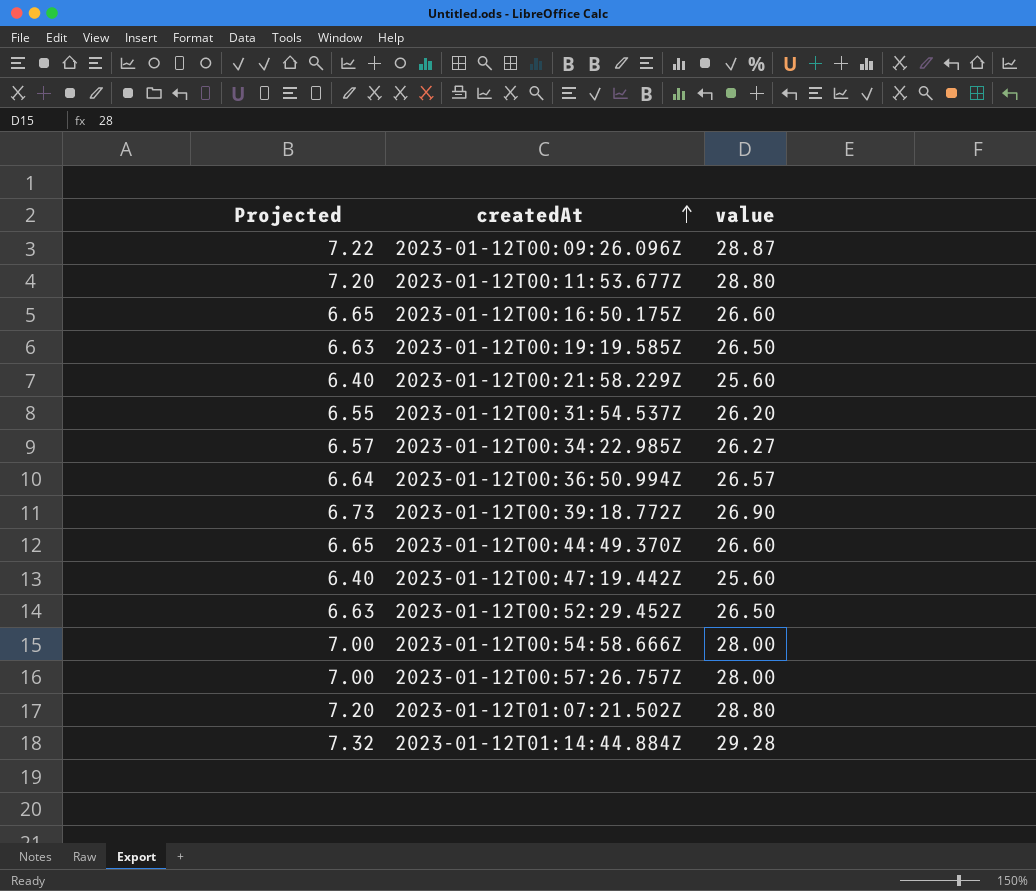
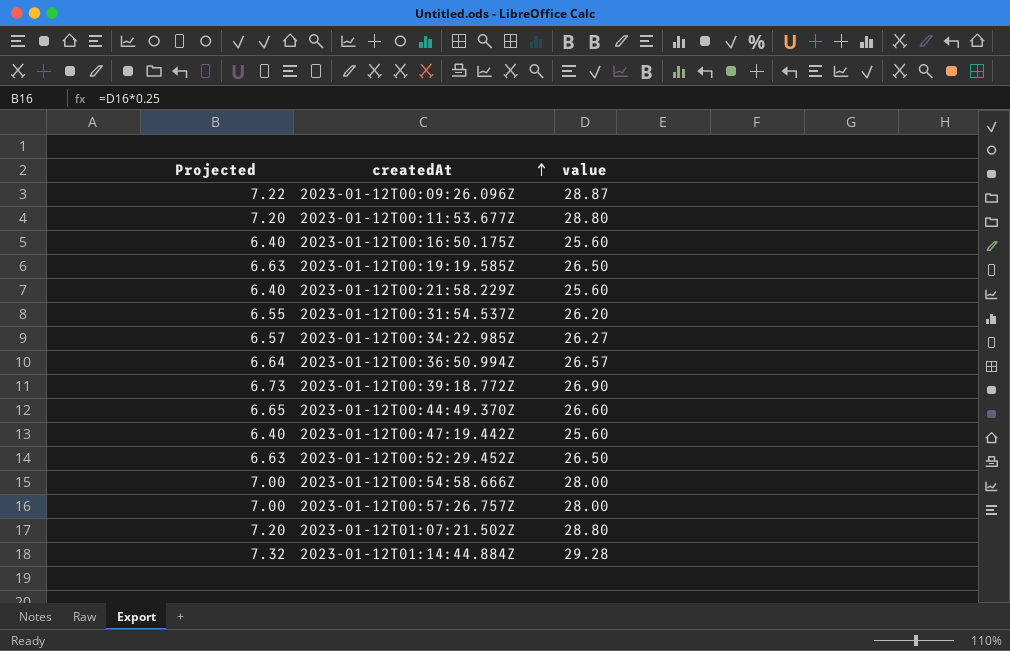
2023-01-12T00:16:50.175Z | Projected: 6.65 -> 6.40
2023-01-12T00:16:50.175Z | value: 26.60 -> 25.60

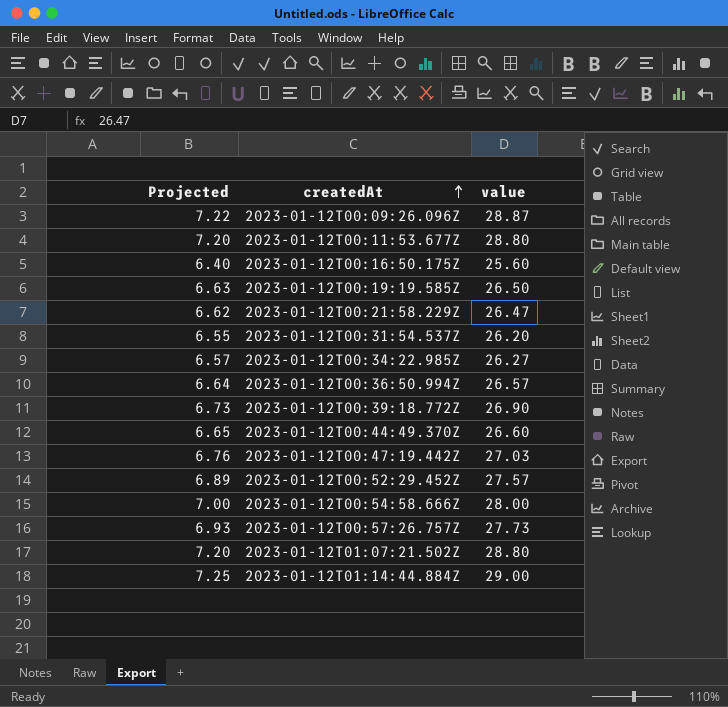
2023-01-12T00:21:58.229Z | Projected: 6.40 -> 6.62
2023-01-12T00:21:58.229Z | value: 25.60 -> 26.47
2023-01-12T00:47:19.442Z | Projected: 6.40 -> 6.76
2023-01-12T00:47:19.442Z | value: 25.60 -> 27.03
2023-01-12T00:52:29.452Z | Projected: 6.63 -> 6.89
2023-01-12T00:52:29.452Z | value: 26.50 -> 27.57
2023-01-12T00:57:26.757Z | Projected: 7.00 -> 6.93
2023-01-12T00:57:26.757Z | value: 28.00 -> 27.73
2023-01-12T01:14:44.884Z | Projected: 7.32 -> 7.25
2023-01-12T01:14:44.884Z | value: 29.28 -> 29.00

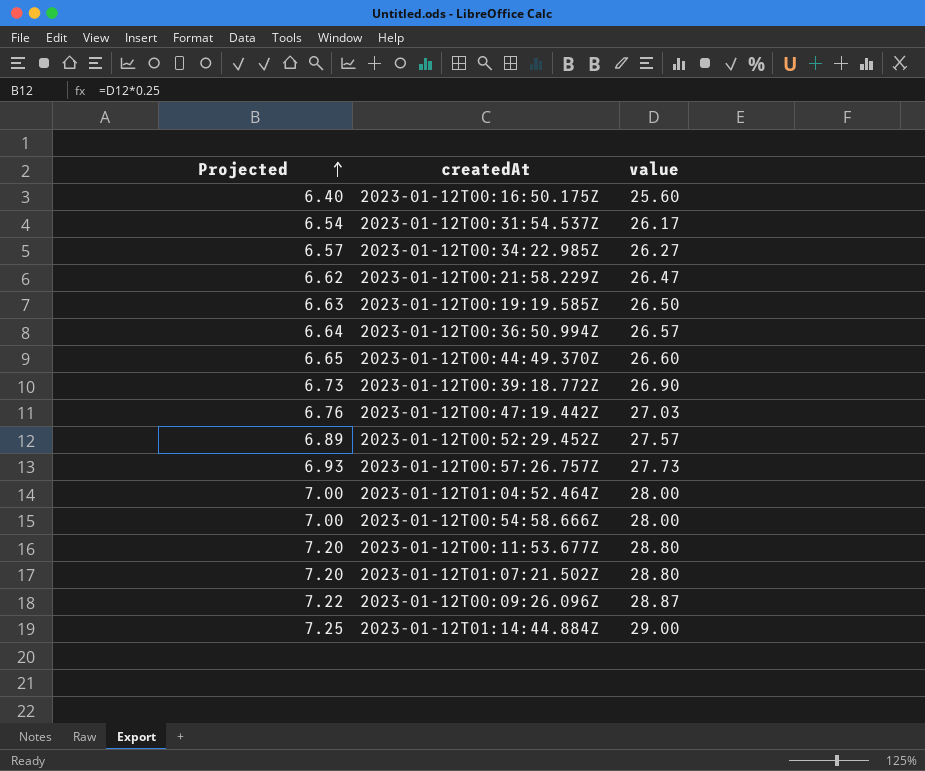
row order: createdAt ascending -> Projected ascending
2023-01-12T00:31:54.537Z | Projected: 6.55 -> 6.54
2023-01-12T00:31:54.537Z | value: 26.20 -> 26.17
row 2023-01-12T01:04:52.464Z: none -> 7.00 | 28.00

